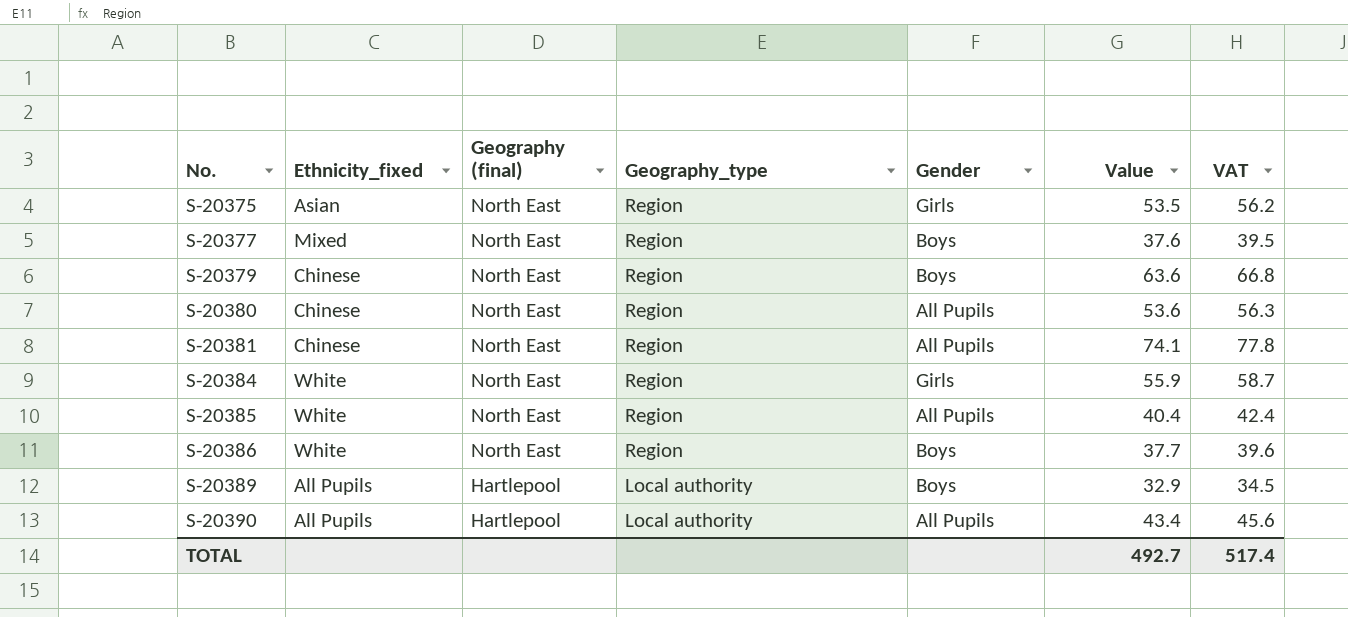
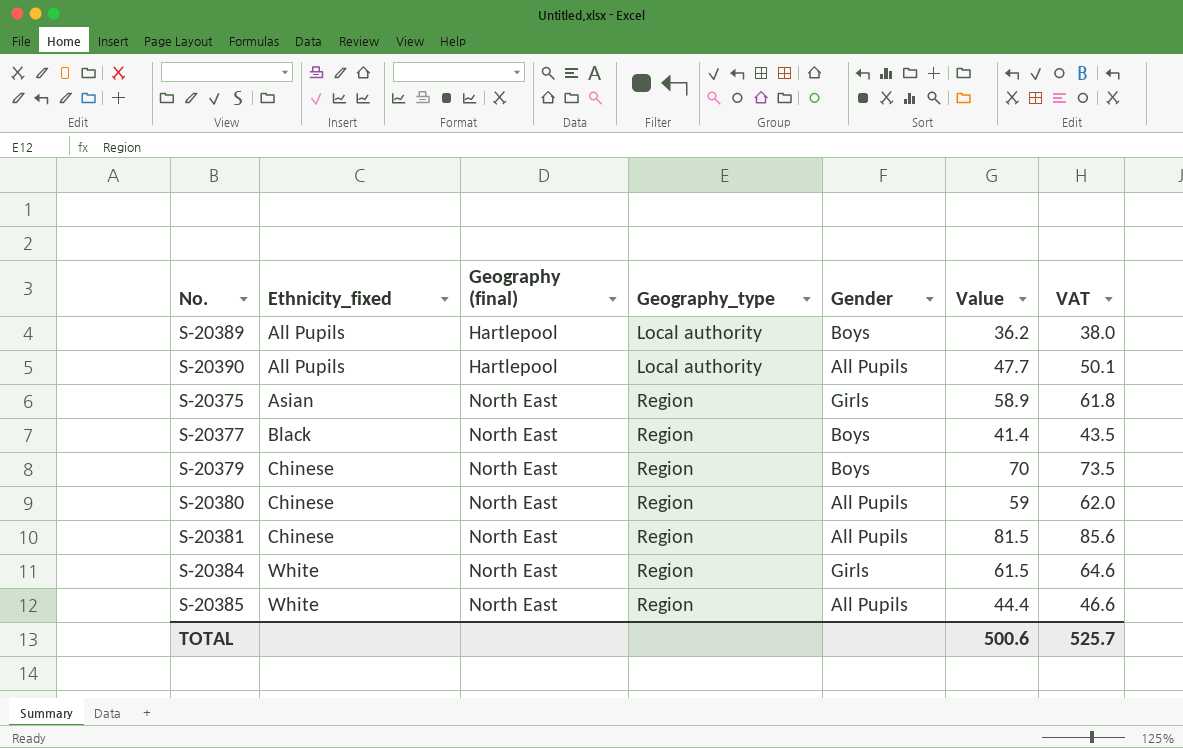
row order: No. ascending -> Ethnicity_fixed ascending
row S-20386: White | North East | Region | Boys | 37.7 | 39.6 -> none
S-20389 | Value: 32.9 -> 36.2
S-20389 | VAT: 34.5 -> 38.0
S-20390 | Value: 43.4 -> 47.7
S-20390 | VAT: 45.6 -> 50.1
S-20375 | Value: 53.5 -> 58.9
S-20375 | VAT: 56.2 -> 61.8
S-20377 | Ethnicity_fixed: Mixed -> Black
S-20377 | Value: 37.6 -> 41.4
S-20377 | VAT: 39.5 -> 43.5
S-20379 | Value: 63.6 -> 70
S-20379 | VAT: 66.8 -> 73.5
S-20380 | Value: 53.6 -> 59
S-20380 | VAT: 56.3 -> 62.0
S-20381 | Value: 74.1 -> 81.5
S-20381 | VAT: 77.8 -> 85.6
S-20384 | Value: 55.9 -> 61.5
S-20384 | VAT: 58.7 -> 64.6
S-20385 | Value: 40.4 -> 44.4
S-20385 | VAT: 42.4 -> 46.6
TOTAL | Value: 492.7 -> 500.6
TOTAL | VAT: 517.4 -> 525.7

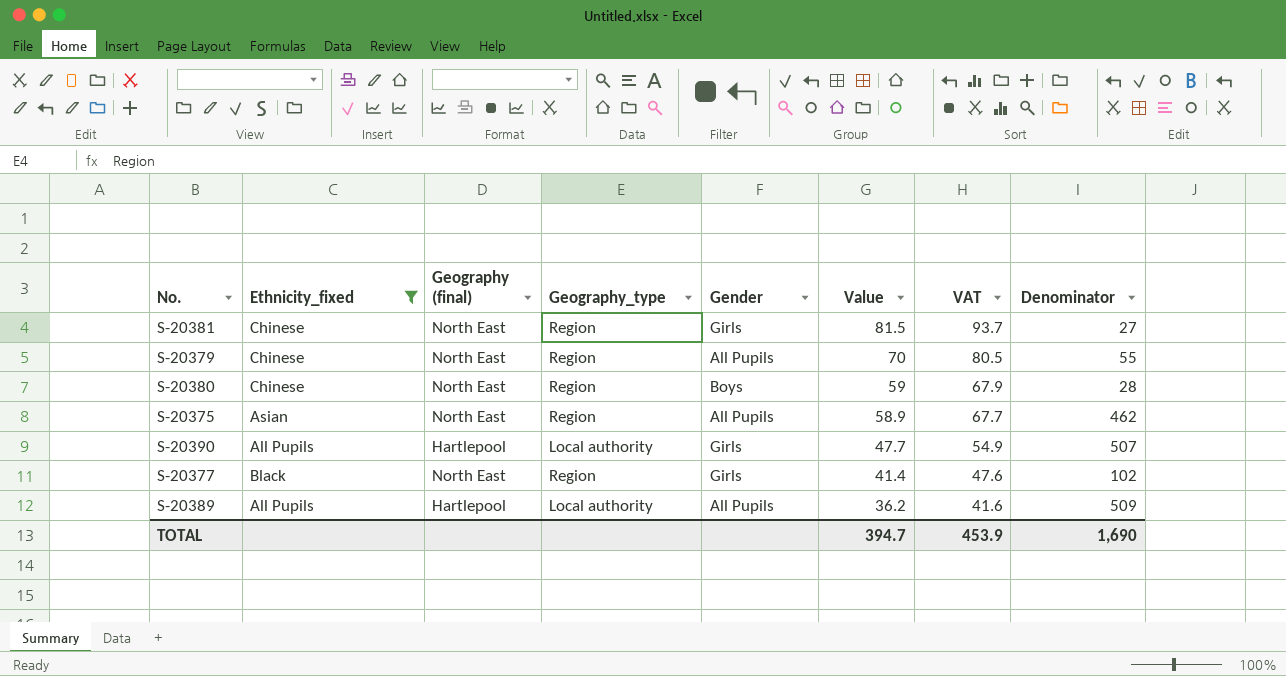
filter: none -> Ethnicity_fixed != White
row order: Ethnicity_fixed ascending -> Value descending
column VAT | formula: [Value] * 1.05 -> [Value] * 1.15
column Denominator | position: none -> 8
S-20381 | Gender: All Pupils -> Girls
S-20379 | Gender: Boys -> All Pupils
S-20380 | Gender: All Pupils -> Boys
S-20375 | Gender: Girls -> All Pupils
S-20390 | Gender: All Pupils -> Girls
S-20377 | Gender: Boys -> Girls
S-20389 | Gender: Boys -> All Pupils
TOTAL | Value: 500.6 -> 394.7
TOTAL | VAT: 525.7 -> 453.9

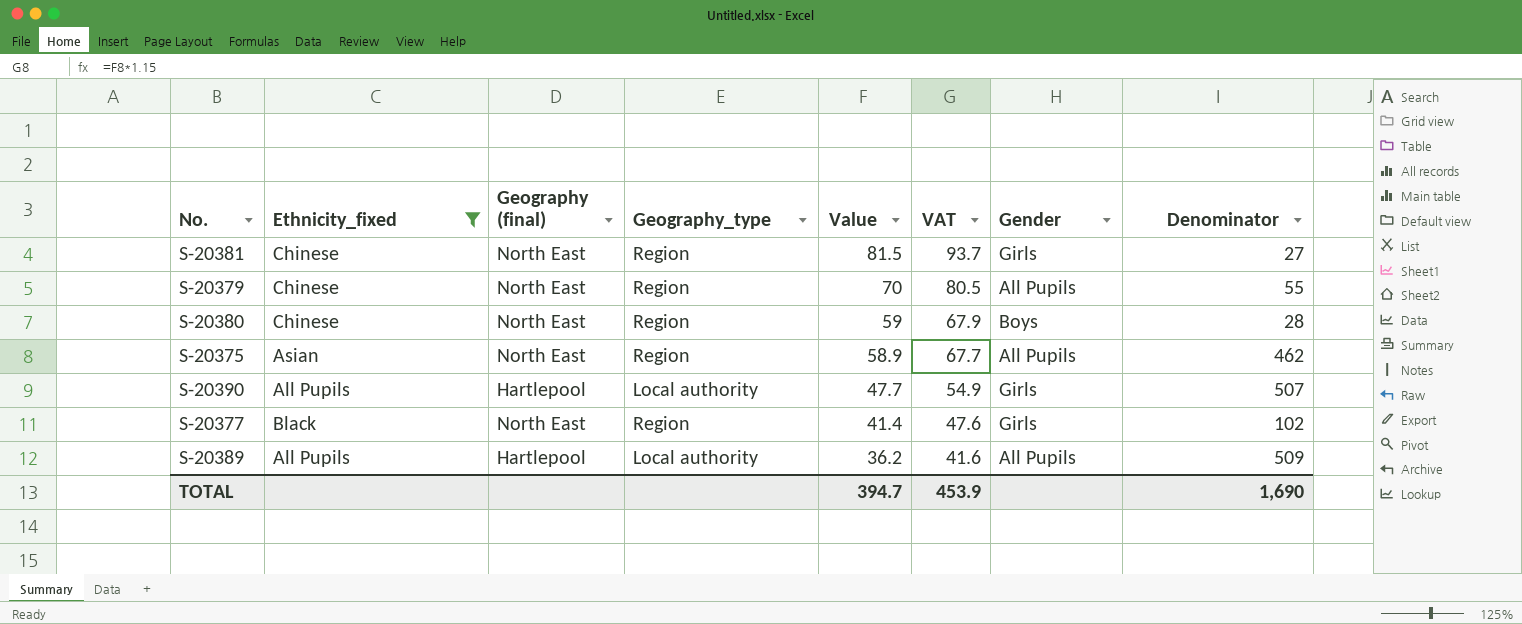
column Gender | position: 5 -> 7

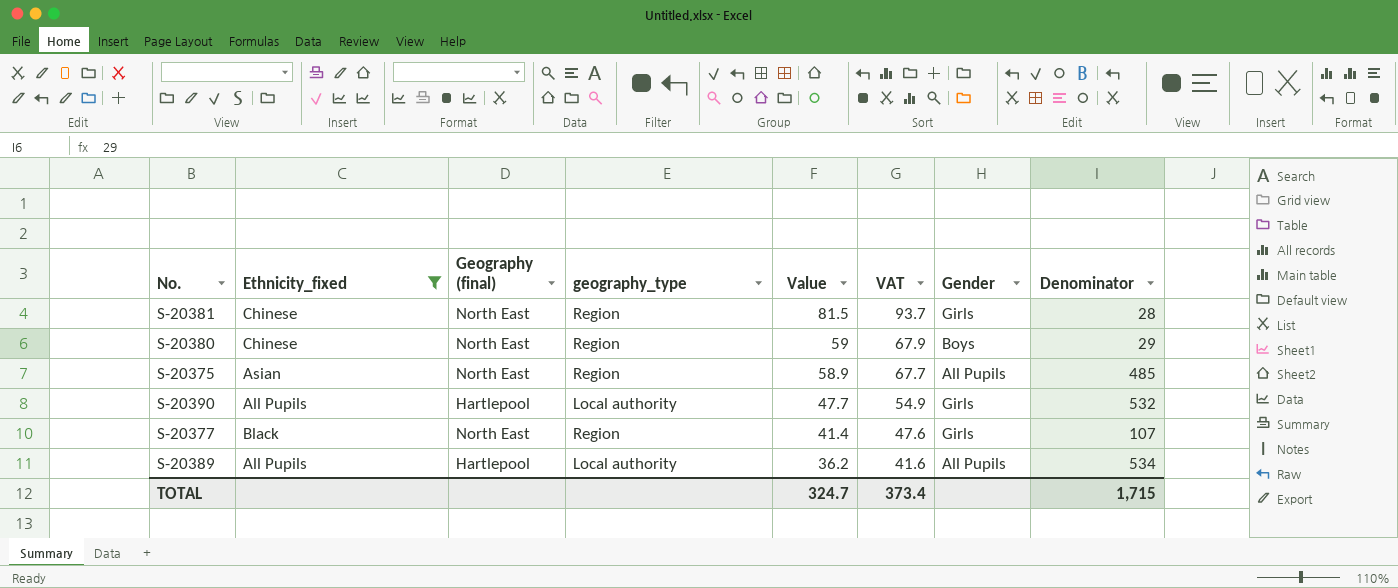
column name: Geography_type -> geography_type
row S-20379: Chinese | North East | Region | 70 | 80.5 | All Pupils | 55 -> none
S-20381 | Denominator: 27 -> 28
S-20380 | Denominator: 28 -> 29
S-20375 | Denominator: 462 -> 485
S-20390 | Denominator: 507 -> 532
S-20377 | Denominator: 102 -> 107
S-20389 | Denominator: 509 -> 534
TOTAL | Value: 394.7 -> 324.7
TOTAL | VAT: 453.9 -> 373.4
TOTAL | Denominator: 1,690 -> 1,715

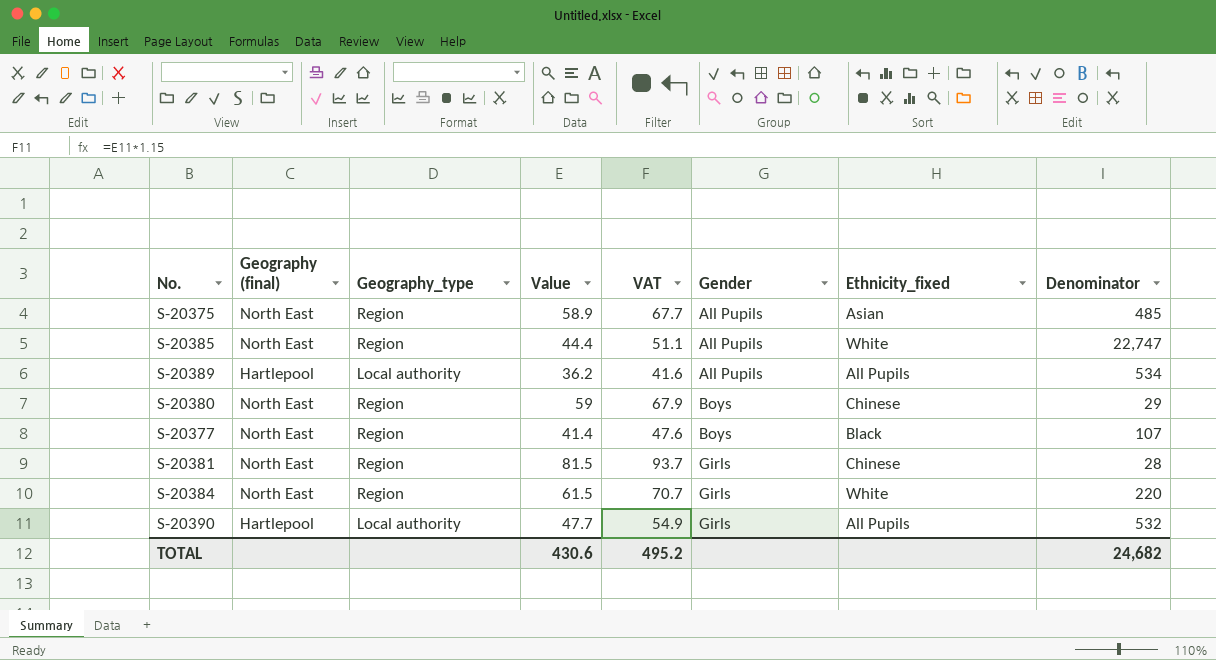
filter: Ethnicity_fixed != White -> none
row order: Value descending -> Gender ascending
column name: geography_type -> Geography_type
column Ethnicity_fixed | position: 2 -> 7
S-20377 | Gender: Girls -> Boys
TOTAL | Value: 324.7 -> 430.6
TOTAL | VAT: 373.4 -> 495.2
TOTAL | Denominator: 1,715 -> 24,682

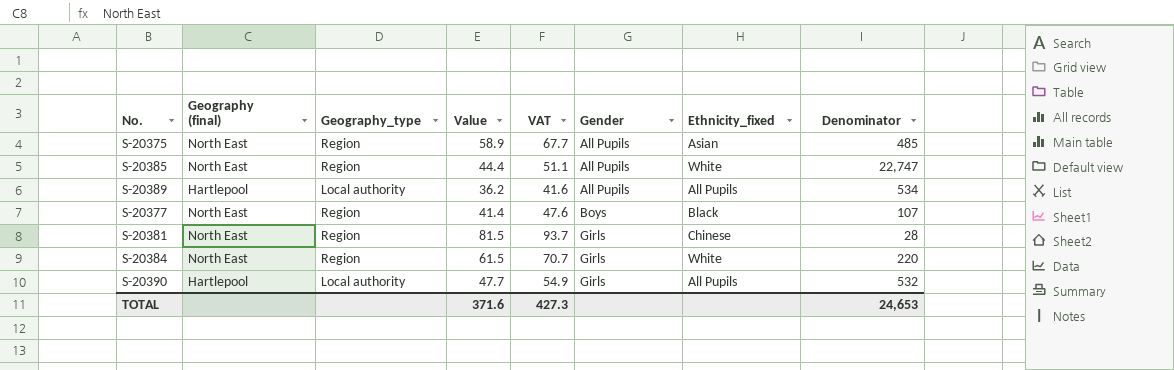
row S-20380: North East | Region | 59 | 67.9 | Boys | Chinese | 29 -> none
TOTAL | Value: 430.6 -> 371.6
TOTAL | VAT: 495.2 -> 427.3
TOTAL | Denominator: 24,682 -> 24,653

